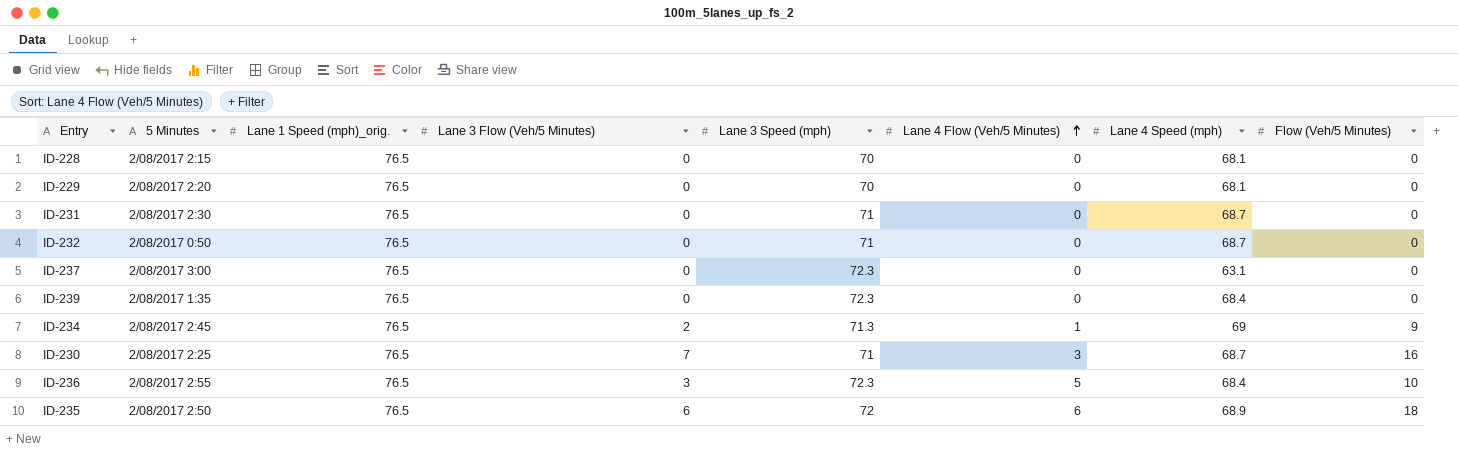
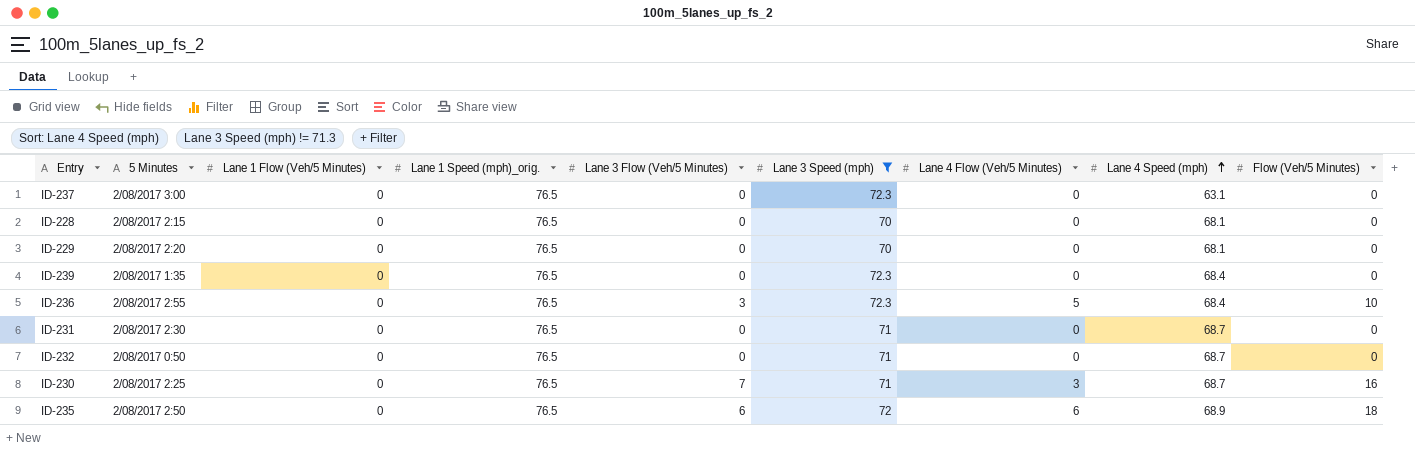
filter: none -> Lane 3 Speed (mph) != 71.3
row order: Lane 4 Flow (Veh/5 Minutes) ascending -> Lane 4 Speed (mph) ascending
column Lane 1 Flow (Veh/5 Minutes) | position: none -> 3

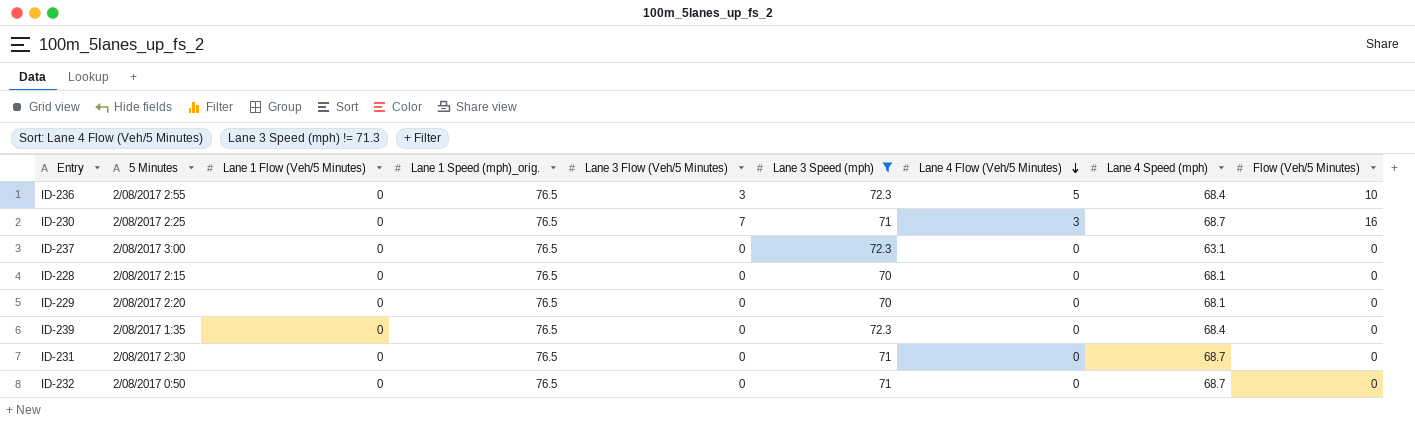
row order: Lane 4 Speed (mph) ascending -> Lane 4 Flow (Veh/5 Minutes) descending
row ID-235: 2/08/2017 2:50 | 0 | 76.5 | 6 | 72 | 6 | 68.9 | 18 -> none

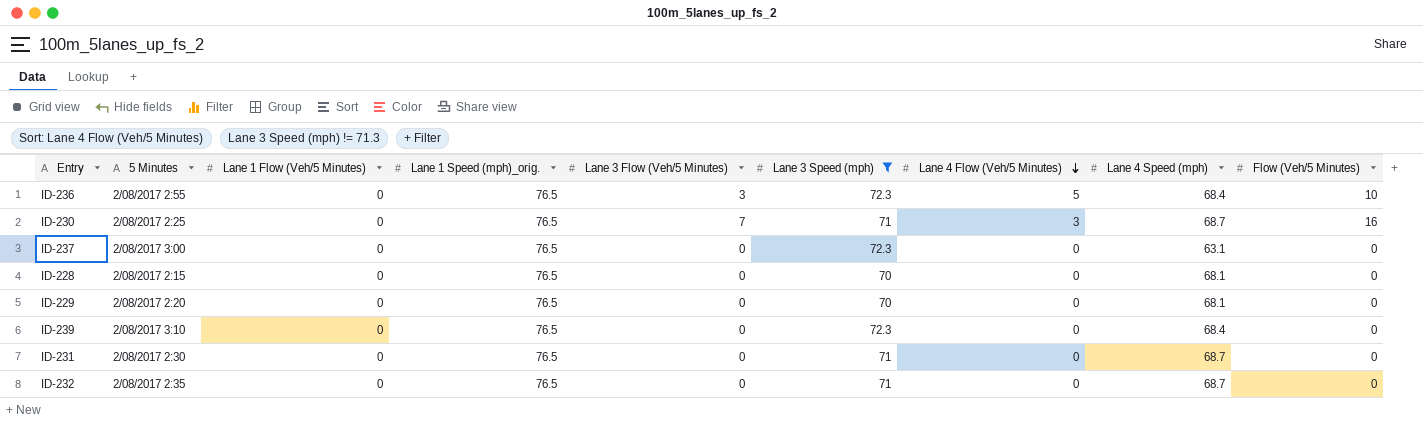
ID-239 | 5 Minutes: 2/08/2017 1:35 -> 2/08/2017 3:10
ID-232 | 5 Minutes: 2/08/2017 0:50 -> 2/08/2017 2:35

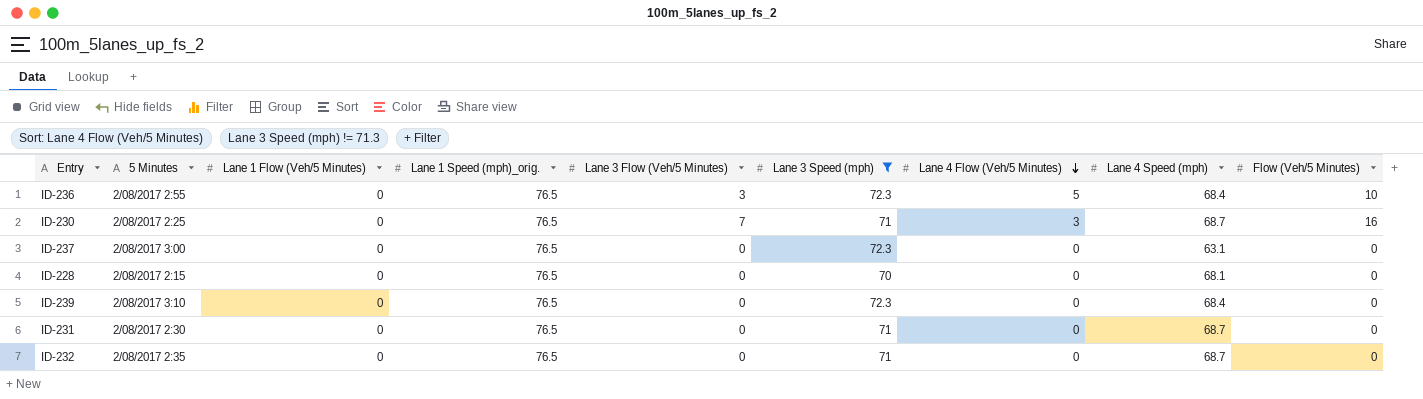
row ID-229: 2/08/2017 2:20 | 0 | 76.5 | 0 | 70 | 0 | 68.1 | 0 -> none

